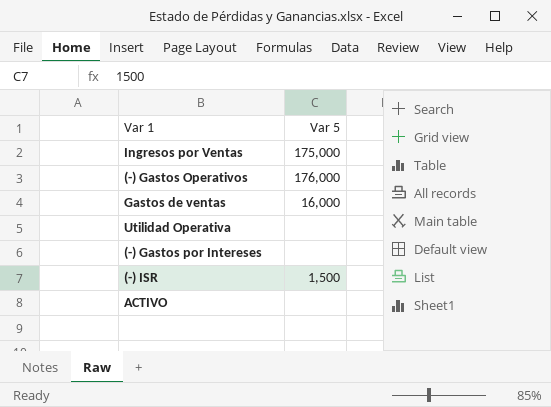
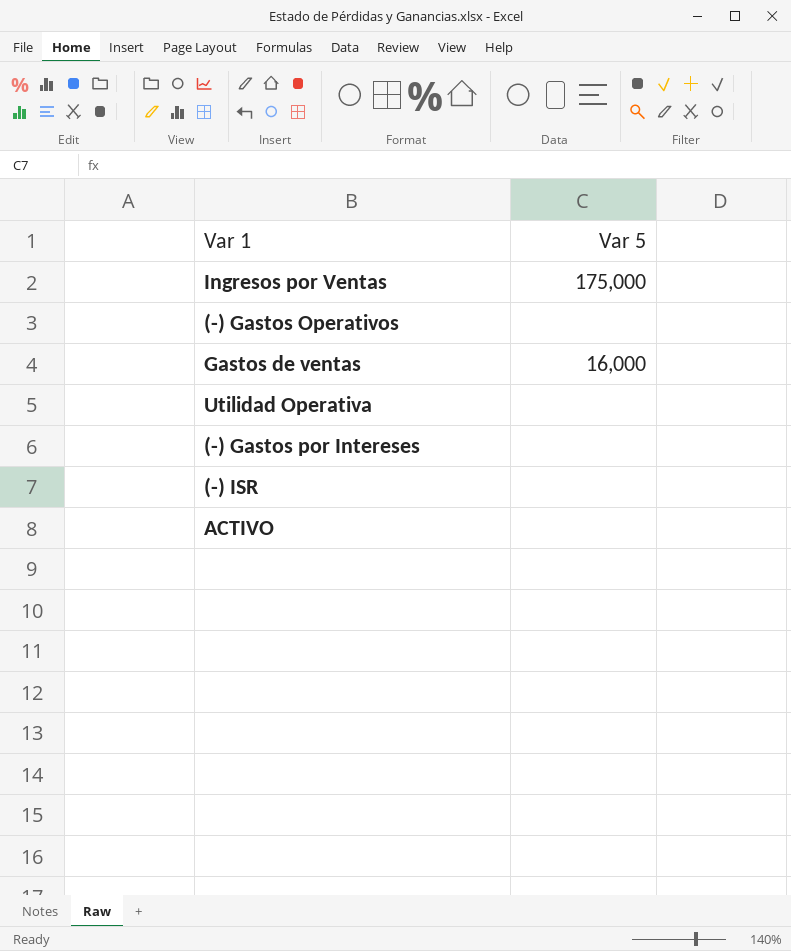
(-) Gastos Operativos | Var 5: 176,000 -> none
(-) ISR | Var 5: 1,500 -> none

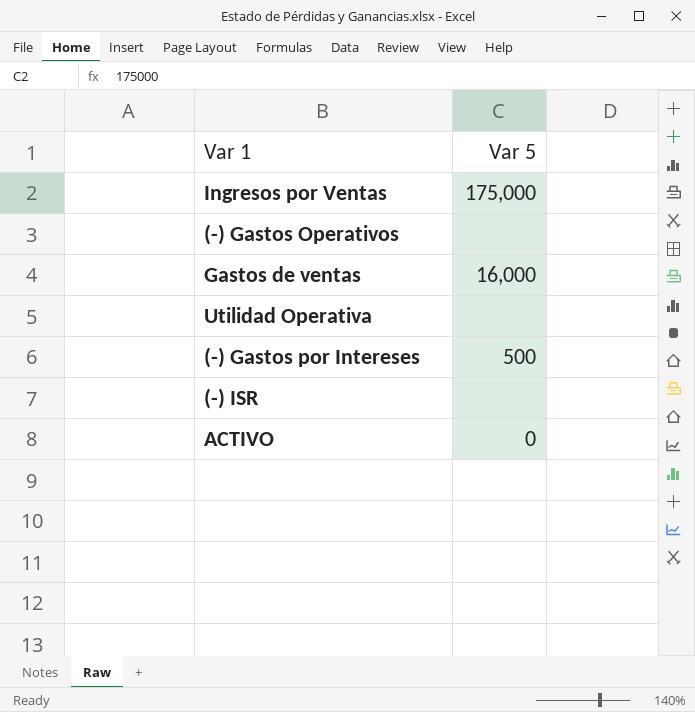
(-) Gastos por Intereses | Var 5: none -> 500
ACTIVO | Var 5: none -> 0

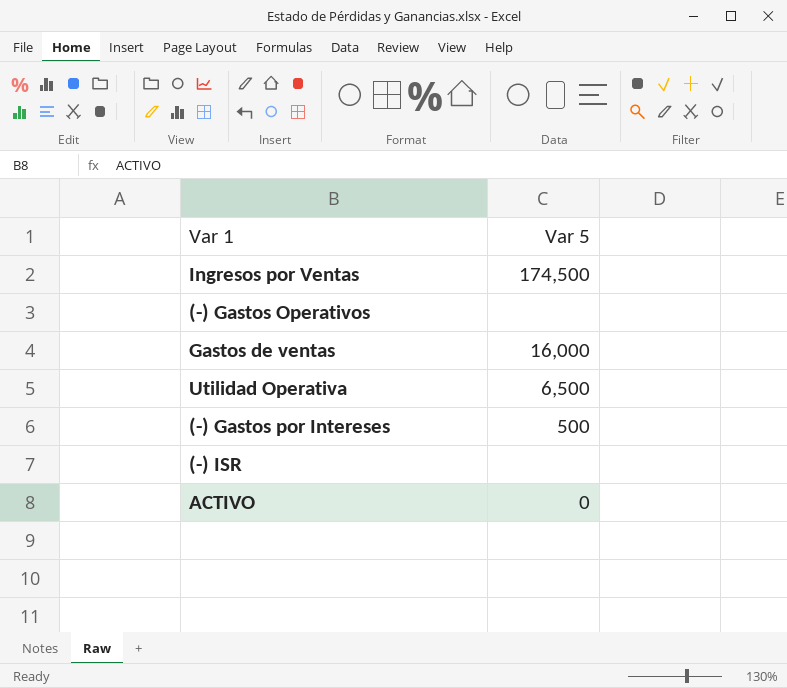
Ingresos por Ventas | Var 5: 175,000 -> 174,500
Utilidad Operativa | Var 5: none -> 6,500

